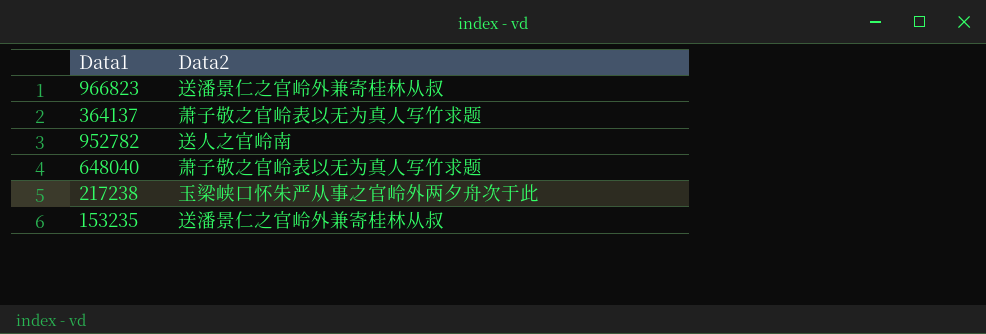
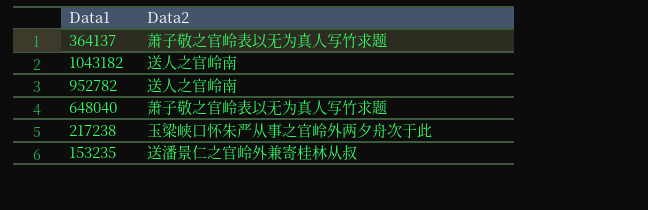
row 966823: 送潘景仁之官岭外兼寄桂林从叔 -> none
row 1043182: none -> 送人之官岭南

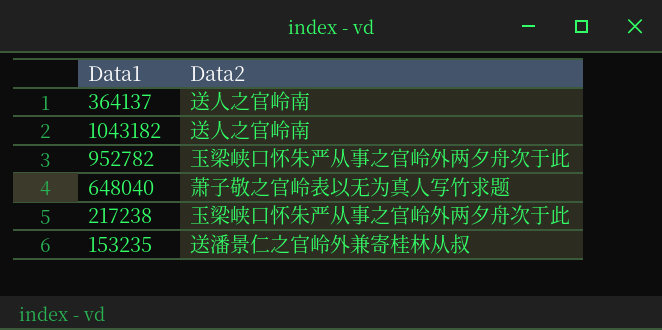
364137 | Data2: 萧子敬之官岭表以无为真人写竹求题 -> 送人之官岭南
952782 | Data2: 送人之官岭南 -> 玉梁峡口怀朱严从事之官岭外两夕舟次于此

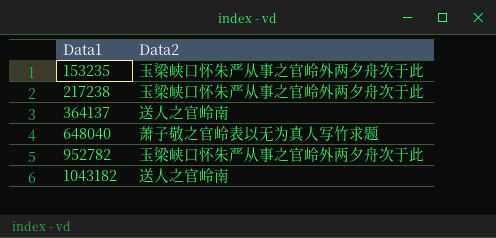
row order: none -> Data1 ascending
153235 | Data2: 送潘景仁之官岭外兼寄桂林从叔 -> 玉梁峡口怀朱严从事之官岭外两夕舟次于此

